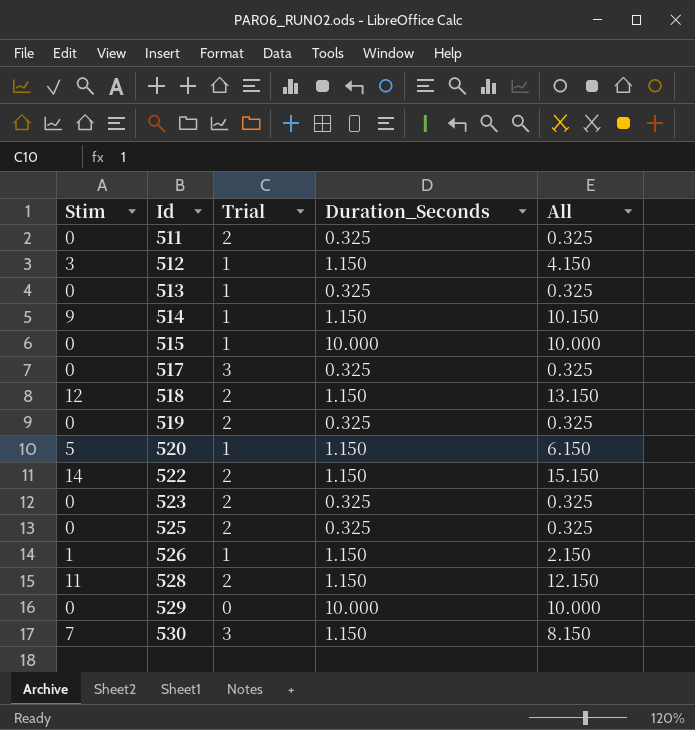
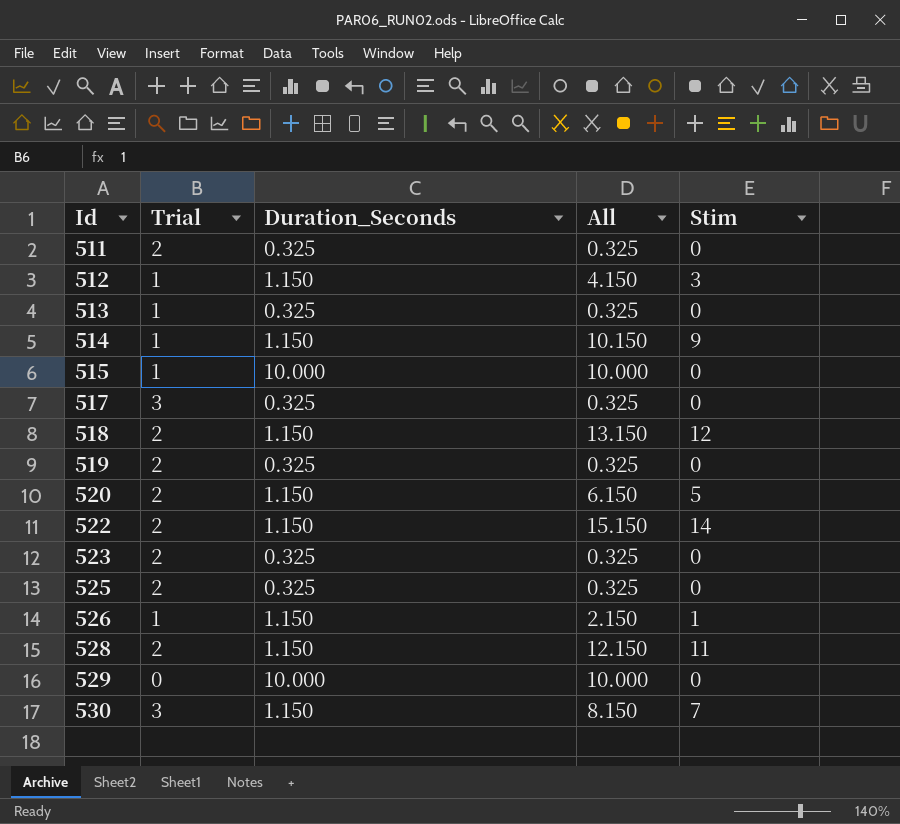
column Stim | position: 1 -> 5
520 | Trial: 1 -> 2

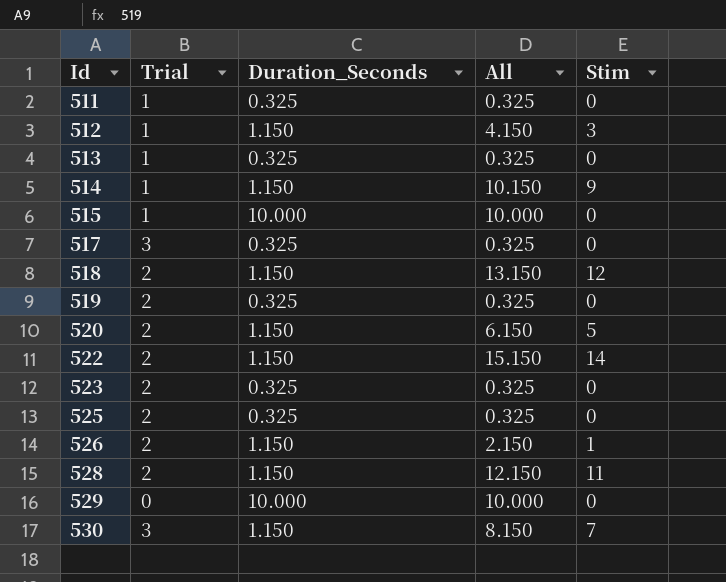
511 | Trial: 2 -> 1
526 | Trial: 1 -> 2

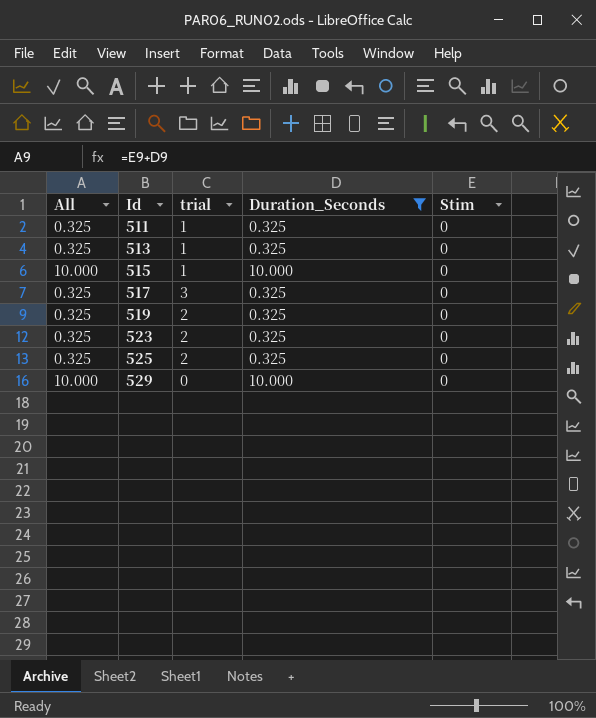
filter: none -> Duration_Seconds != 1.150
column All | position: 4 -> 1
column name: Trial -> trial

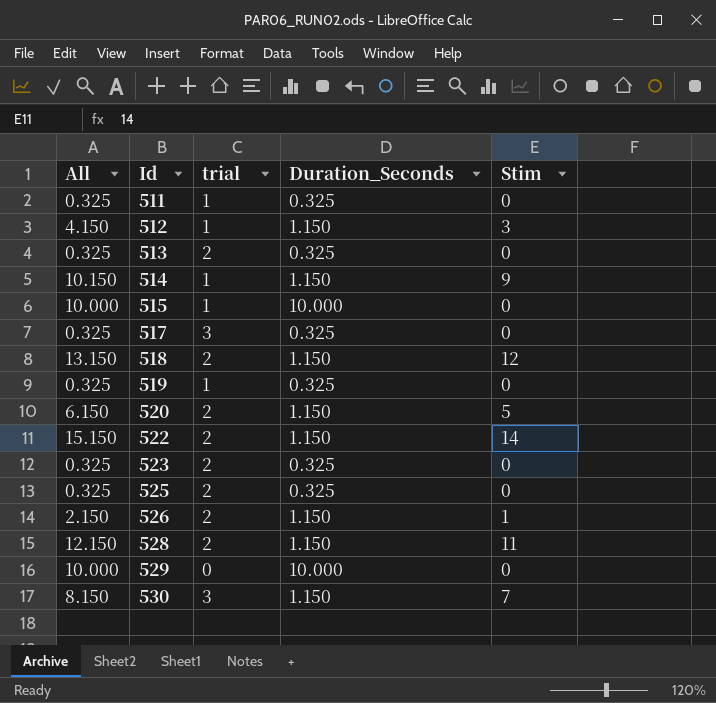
filter: Duration_Seconds != 1.150 -> none
513 | trial: 1 -> 2
519 | trial: 2 -> 1

